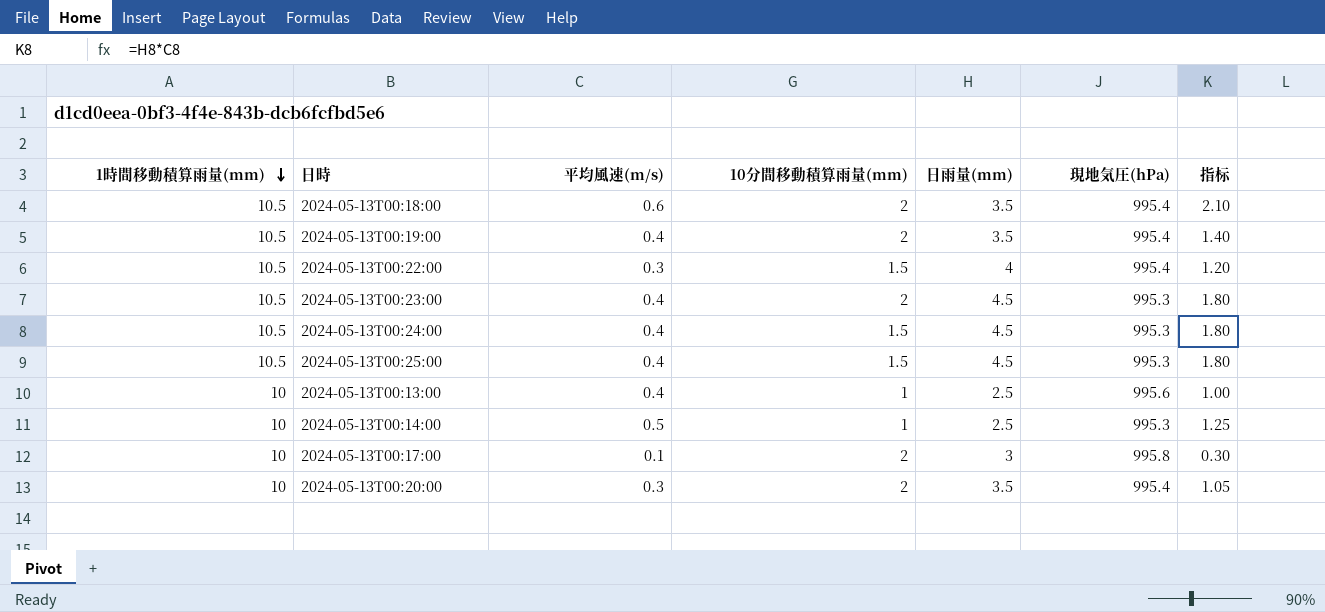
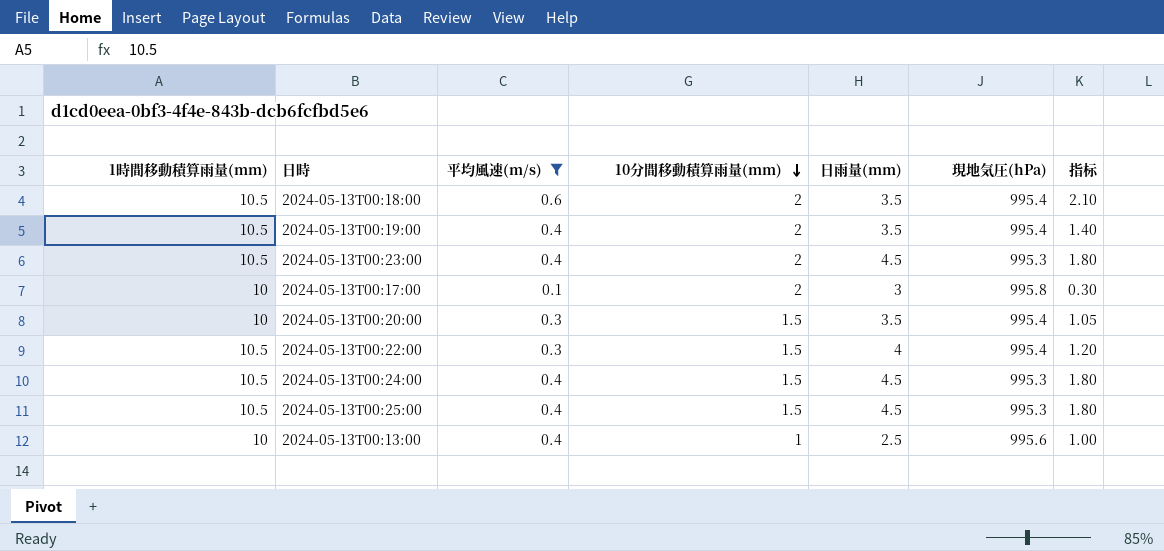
filter: none -> 平均風速(m/s) != 0.5
row order: 1時間移動積算雨量(mm) descending -> 10分間移動積算雨量(mm) descending
2024-05-13T00:20:00 | 10分間移動積算雨量(mm): 2 -> 1.5

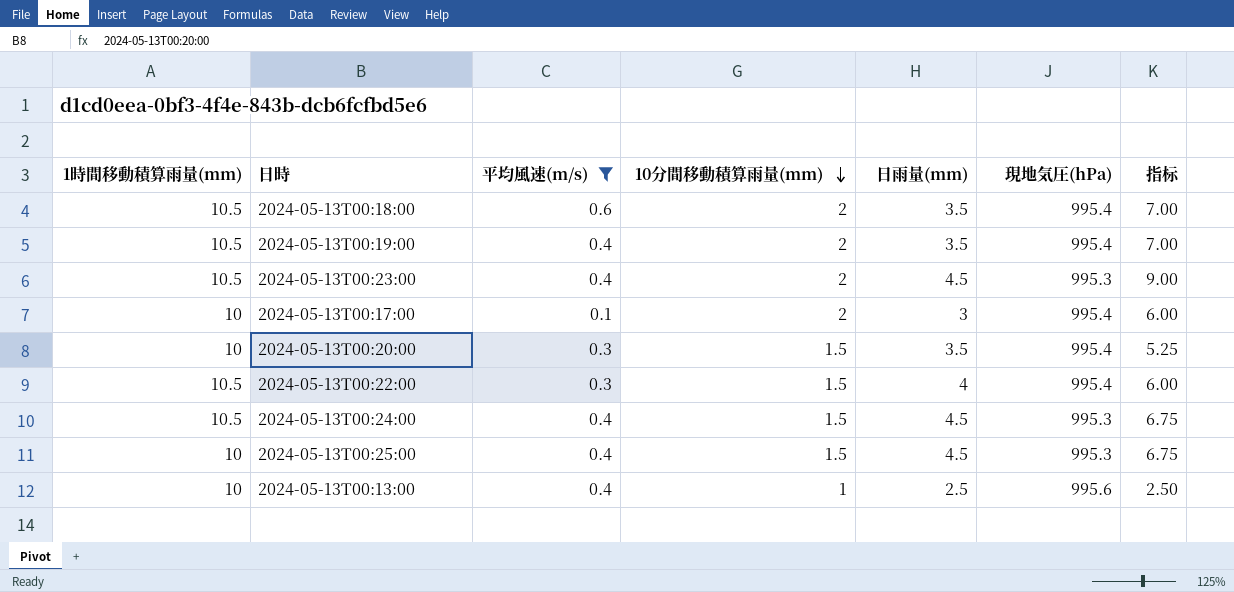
column 指标 | formula: [平均風速(m/s)] * [日雨量(mm)] -> [10分間移動積算雨量(mm)] * [日雨量(mm)]
2024-05-13T00:17:00 | 現地気圧(hPa): 995.8 -> 995.4
2024-05-13T00:25:00 | 1時間移動積算雨量(mm): 10.5 -> 10

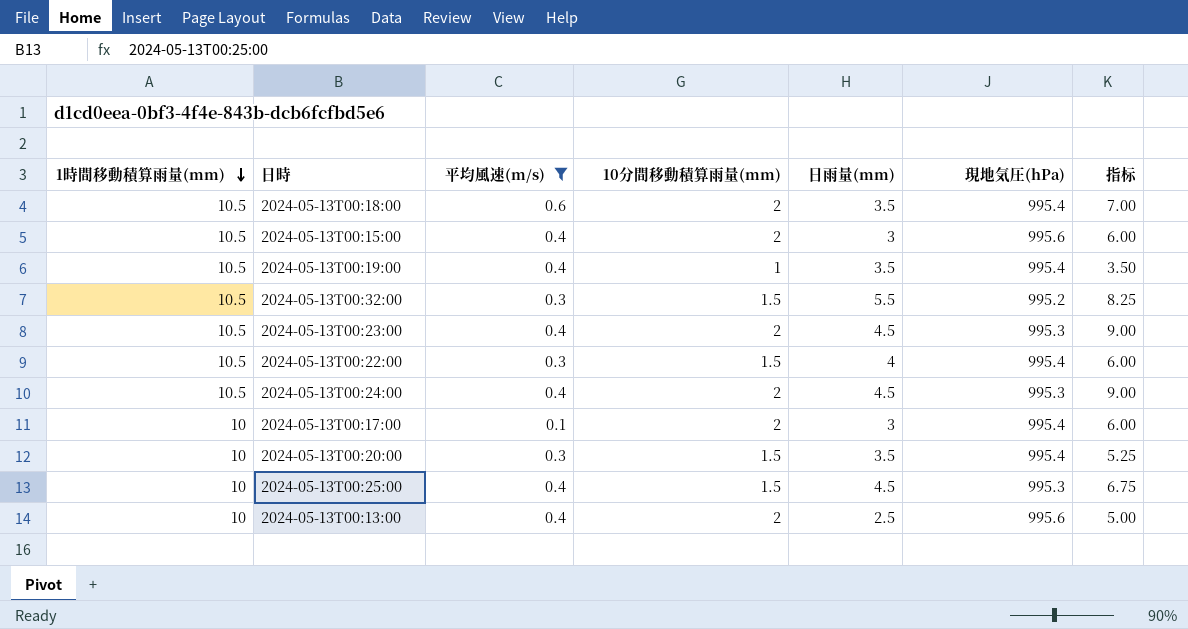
row order: 10分間移動積算雨量(mm) descending -> 1時間移動積算雨量(mm) descending
row 2024-05-13T00:15:00: none -> 10.5 | 0.4 | 2 | 3 | 995.6 | 6.00
2024-05-13T00:19:00 | 10分間移動積算雨量(mm): 2 -> 1
2024-05-13T00:19:00 | 指标: 7.00 -> 3.50
row 2024-05-13T00:32:00: none -> 10.5 | 0.3 | 1.5 | 5.5 | 995.2 | 8.25
2024-05-13T00:24:00 | 10分間移動積算雨量(mm): 1.5 -> 2
2024-05-13T00:24:00 | 指标: 6.75 -> 9.00
2024-05-13T00:13:00 | 10分間移動積算雨量(mm): 1 -> 2
2024-05-13T00:13:00 | 指标: 2.50 -> 5.00

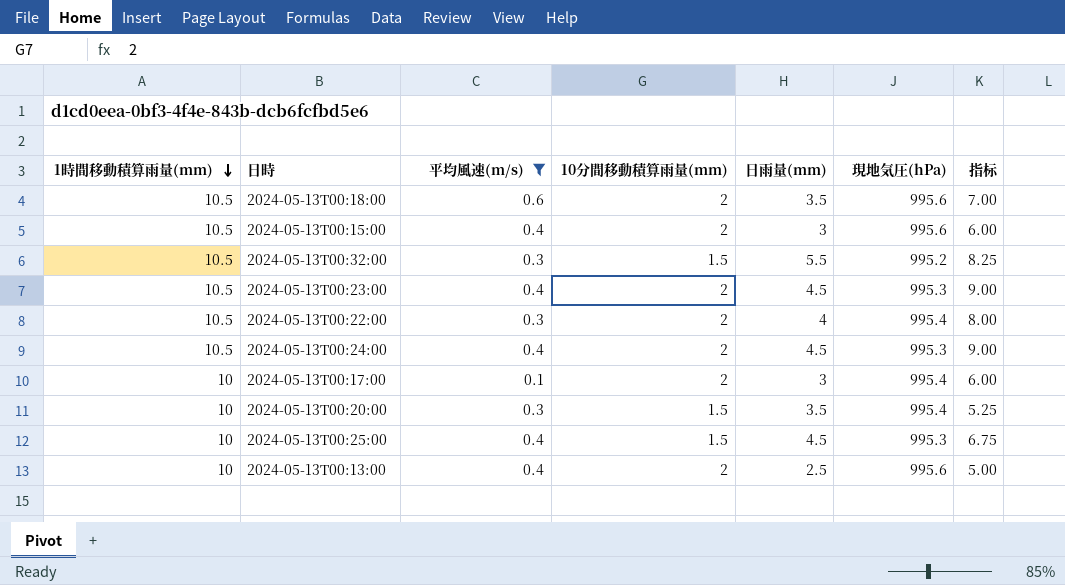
row 2024-05-13T00:19:00: 10.5 | 0.4 | 1 | 3.5 | 995.4 | 3.50 -> none
2024-05-13T00:18:00 | 現地気圧(hPa): 995.4 -> 995.6
2024-05-13T00:22:00 | 10分間移動積算雨量(mm): 1.5 -> 2
2024-05-13T00:22:00 | 指标: 6.00 -> 8.00

